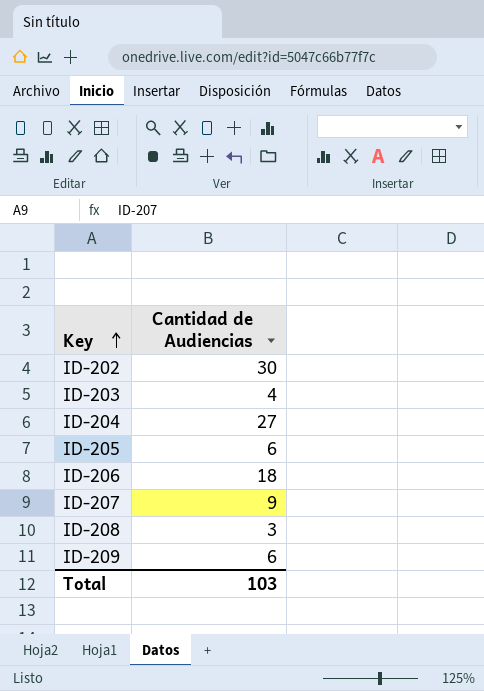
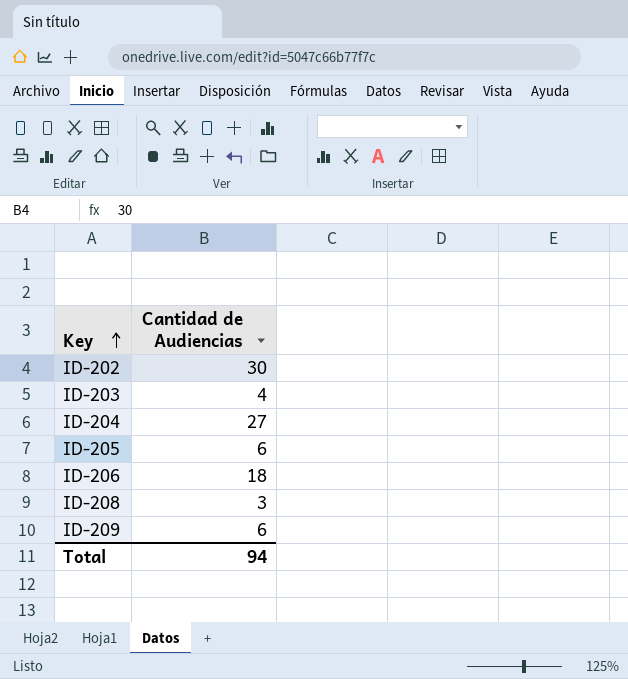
row ID-207: 9 -> none
Total | Cantidad de Audiencias: 103 -> 94

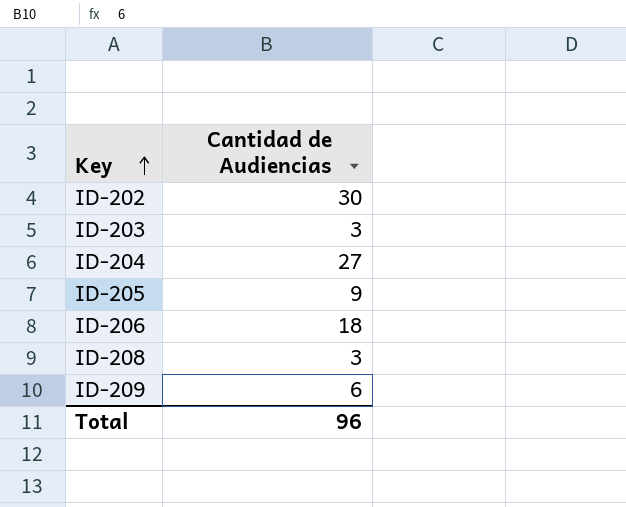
ID-203 | Cantidad de Audiencias: 4 -> 3
ID-205 | Cantidad de Audiencias: 6 -> 9
Total | Cantidad de Audiencias: 94 -> 96

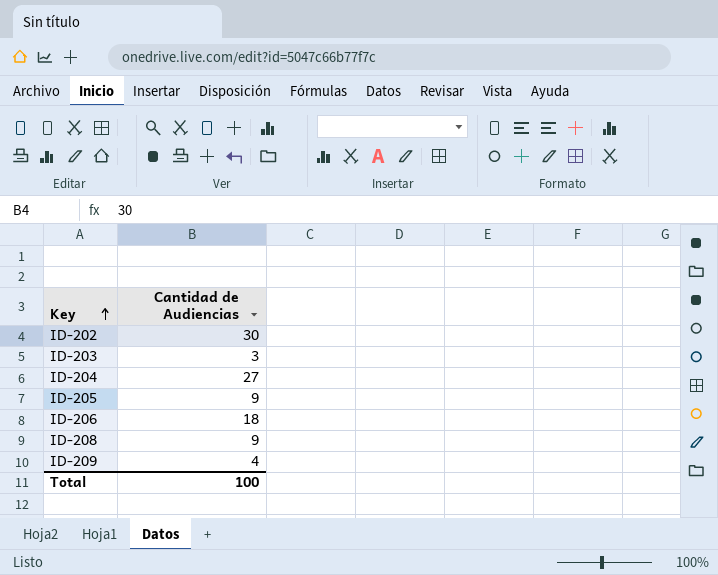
ID-208 | Cantidad de Audiencias: 3 -> 9
ID-209 | Cantidad de Audiencias: 6 -> 4
Total | Cantidad de Audiencias: 96 -> 100

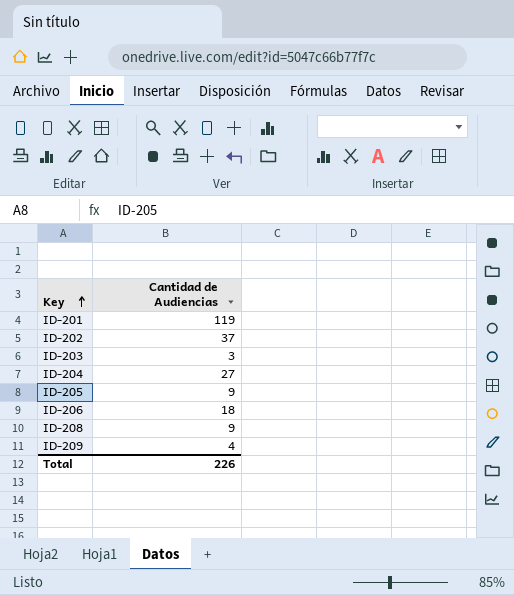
row ID-201: none -> 119
ID-202 | Cantidad de Audiencias: 30 -> 37
Total | Cantidad de Audiencias: 100 -> 226

